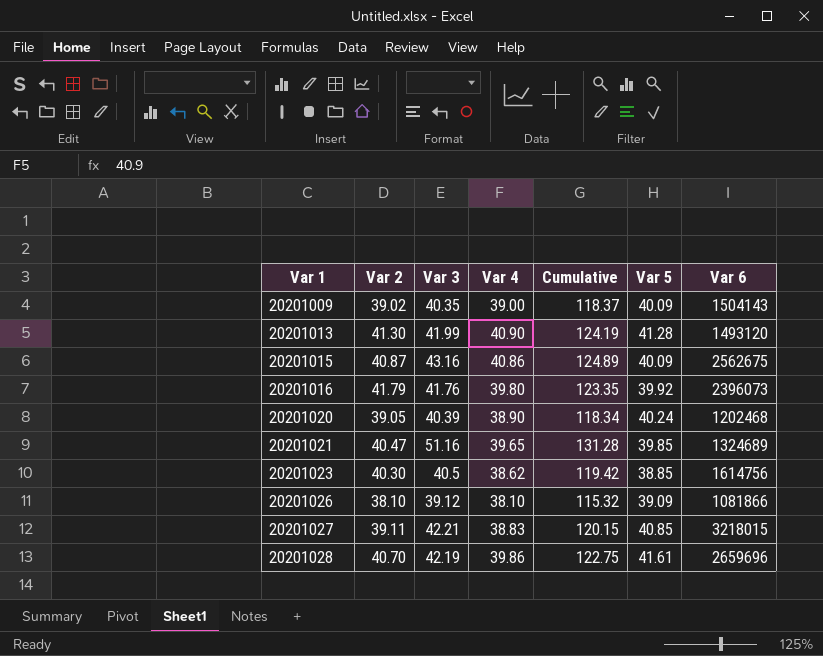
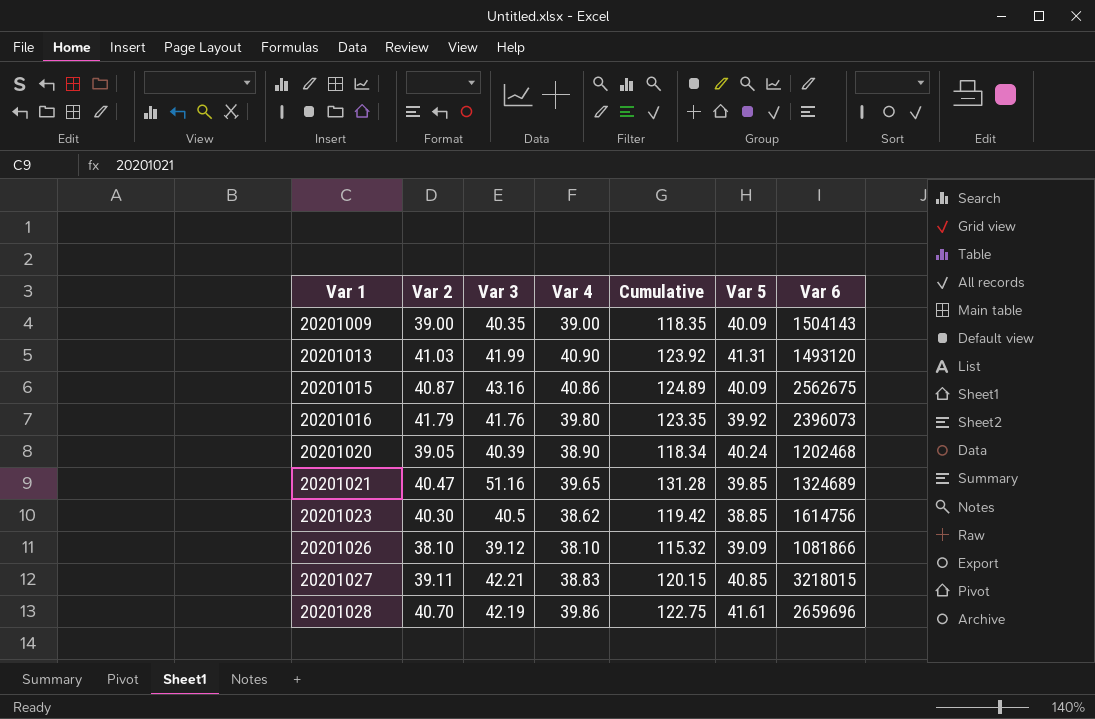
20201009 | Var 2: 39.02 -> 39.00
20201009 | Cumulative: 118.37 -> 118.35
20201013 | Var 2: 41.30 -> 41.03
20201013 | Cumulative: 124.19 -> 123.92
20201013 | Var 5: 41.28 -> 41.31

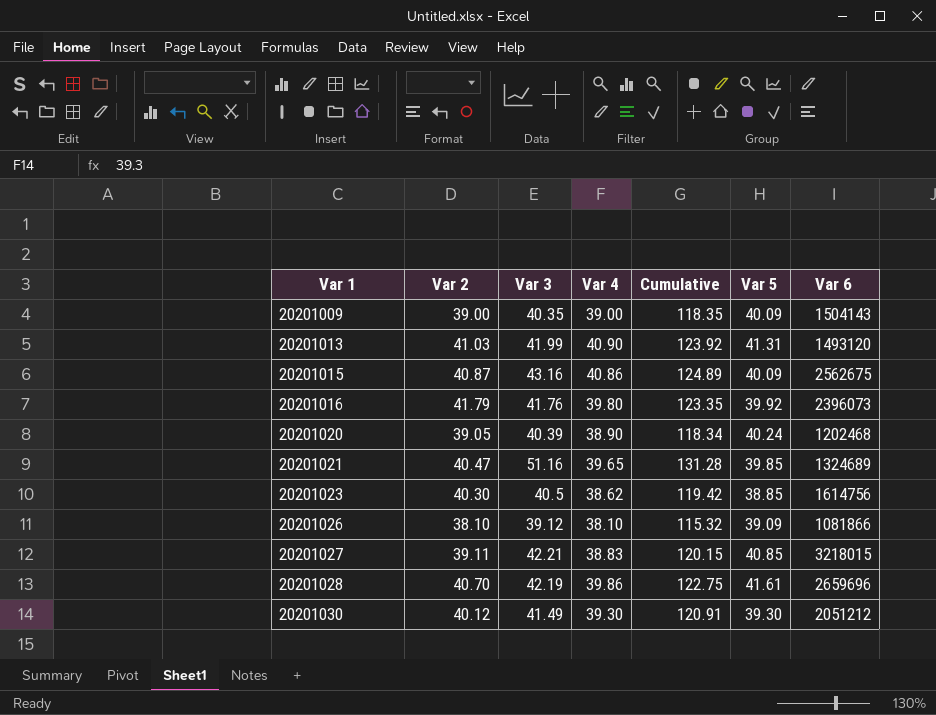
row 20201030: none -> 40.12 | 41.49 | 39.30 | 120.91 | 39.30 | 2051212

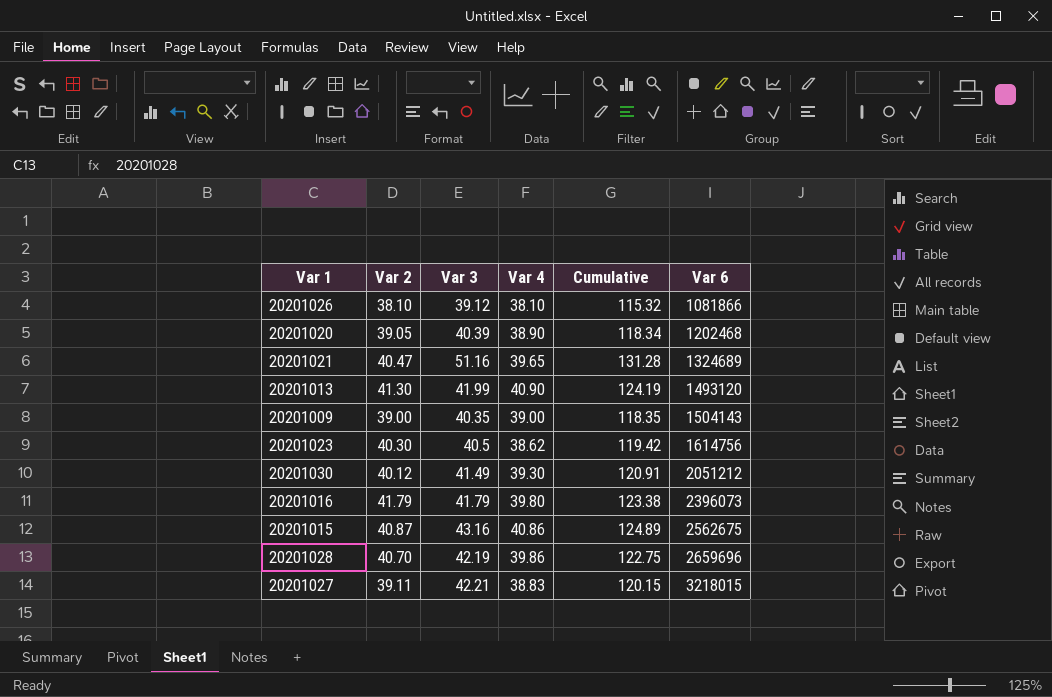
row order: Var 1 ascending -> Var 6 ascending
column Var 5 | position: 6 -> none
20201013 | Var 2: 41.03 -> 41.30
20201013 | Cumulative: 123.92 -> 124.19
20201016 | Var 3: 41.76 -> 41.79
20201016 | Cumulative: 123.35 -> 123.38

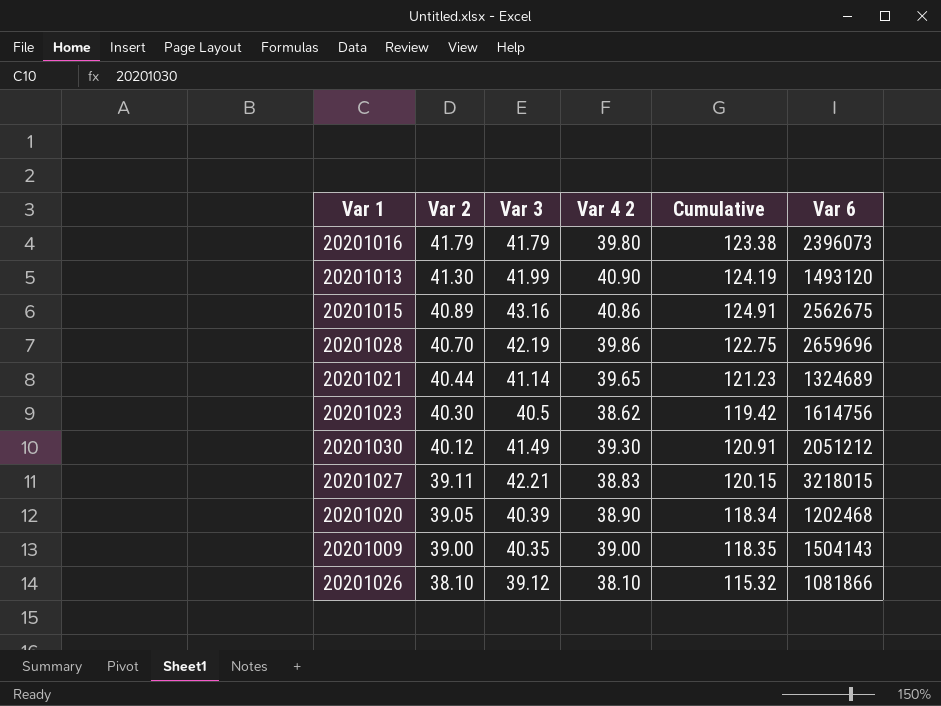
row order: Var 6 ascending -> Var 2 descending
column name: Var 4 -> Var 4 2
20201015 | Var 2: 40.87 -> 40.89
20201015 | Cumulative: 124.89 -> 124.91
20201021 | Var 2: 40.47 -> 40.44
20201021 | Var 3: 51.16 -> 41.14
20201021 | Cumulative: 131.28 -> 121.23

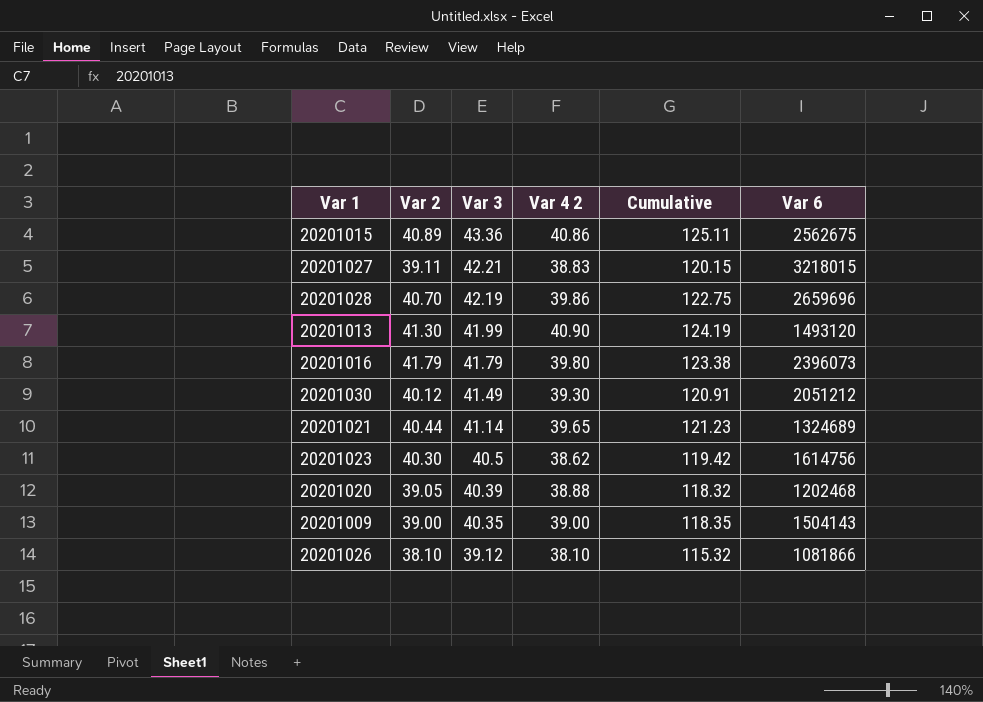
row order: Var 2 descending -> Var 3 descending
20201015 | Var 3: 43.16 -> 43.36
20201015 | Cumulative: 124.91 -> 125.11
20201020 | Var 4 2: 38.90 -> 38.88
20201020 | Cumulative: 118.34 -> 118.32

